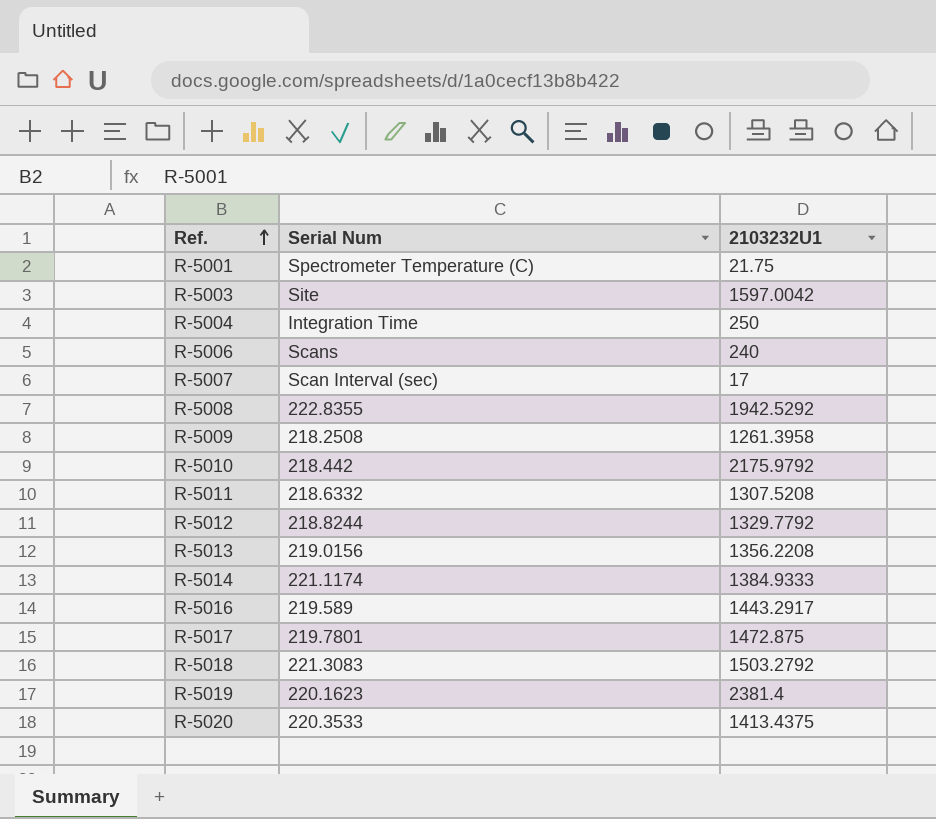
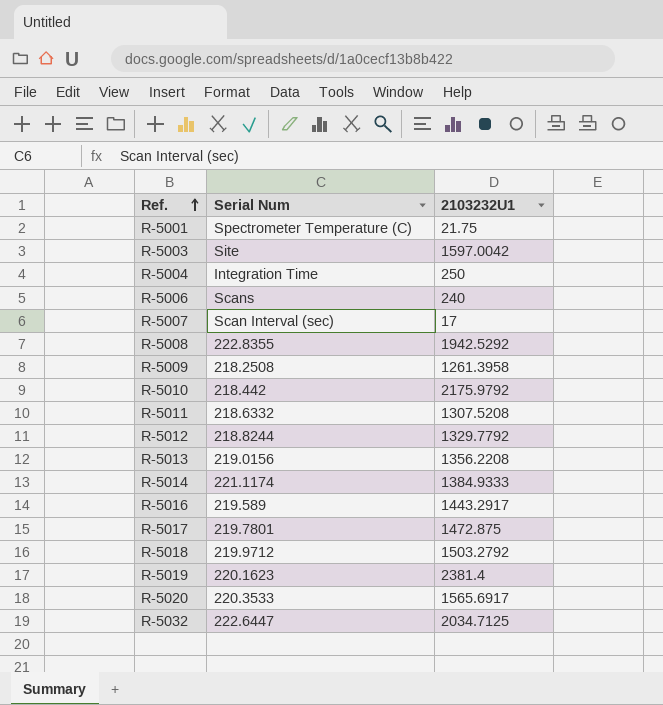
R-5018 | Serial Num: 221.3083 -> 219.9712
R-5020 | 2103232U1: 1413.4375 -> 1565.6917
row R-5032: none -> 222.6447 | 2034.7125

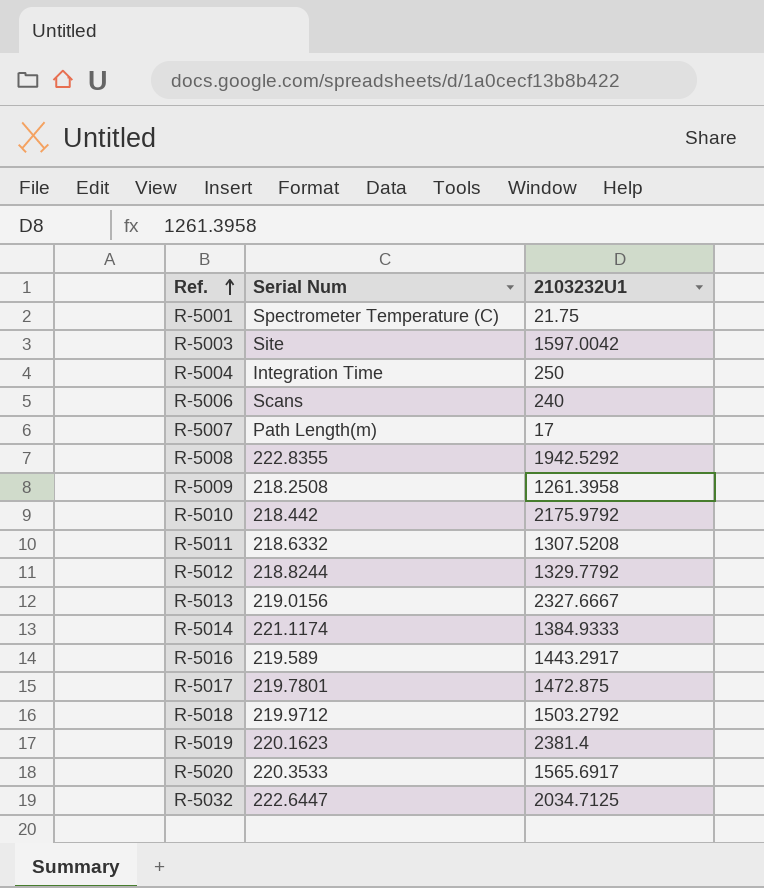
R-5007 | Serial Num: Scan Interval (sec) -> Path Length(m)
R-5013 | 2103232U1: 1356.2208 -> 2327.6667

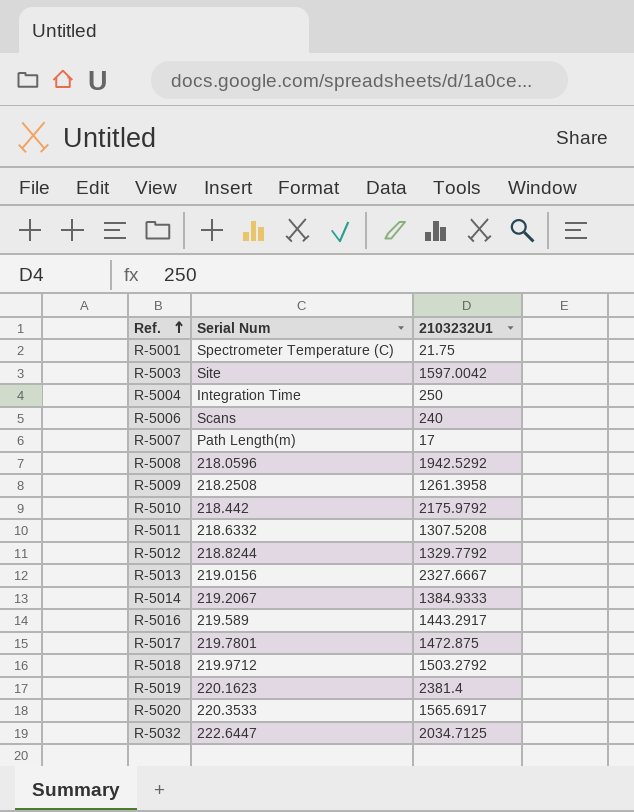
R-5008 | Serial Num: 222.8355 -> 218.0596
R-5014 | Serial Num: 221.1174 -> 219.2067

